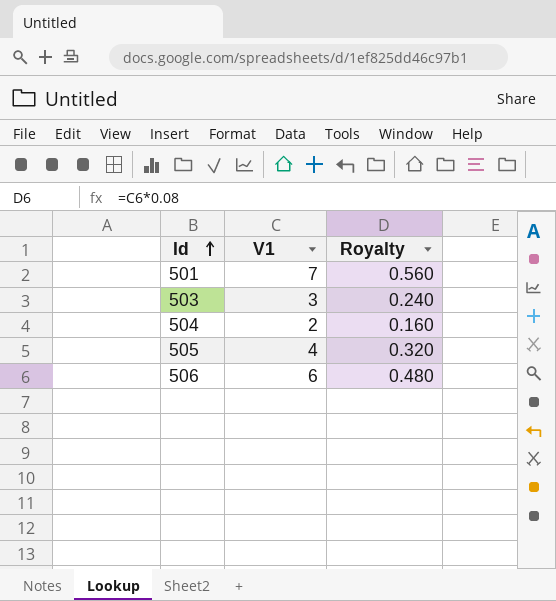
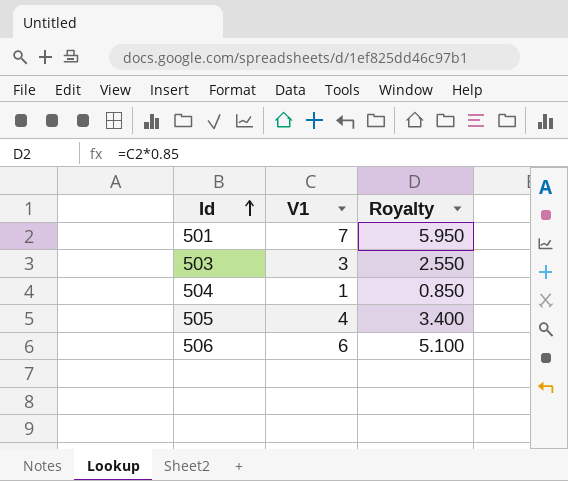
column Royalty | formula: [V1] * 0.08 -> [V1] * 0.85
504 | V1: 2 -> 1

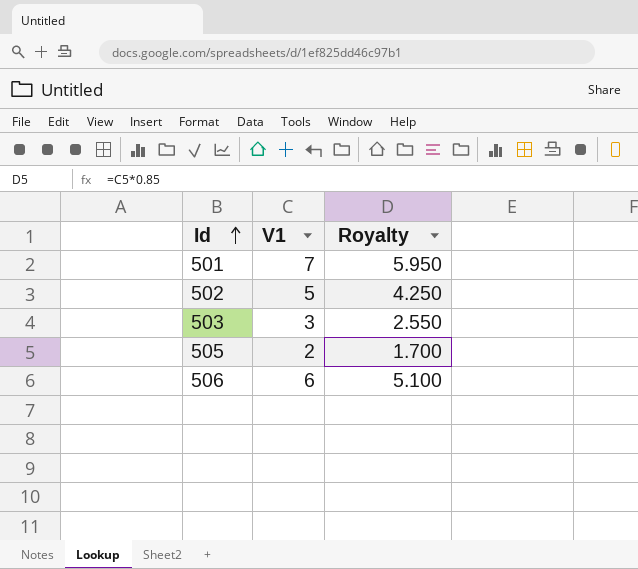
row 504: 1 | 0.850 -> none
row 502: none -> 5 | 4.250
505 | V1: 4 -> 2
505 | Royalty: 3.400 -> 1.700

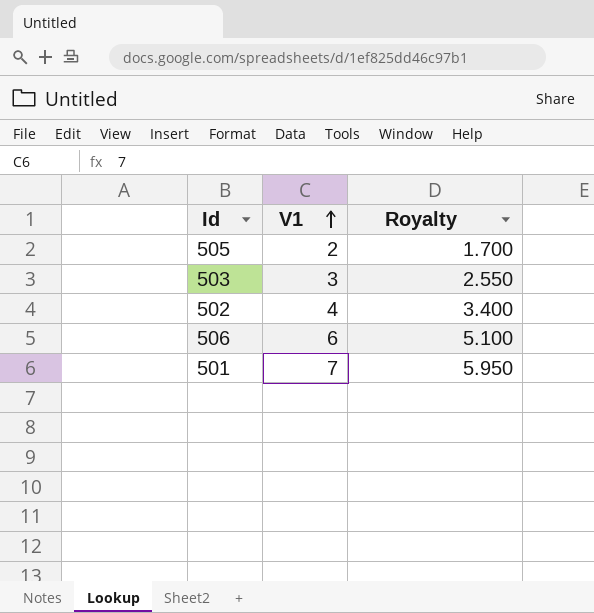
row order: Id ascending -> V1 ascending
502 | V1: 5 -> 4
502 | Royalty: 4.250 -> 3.400

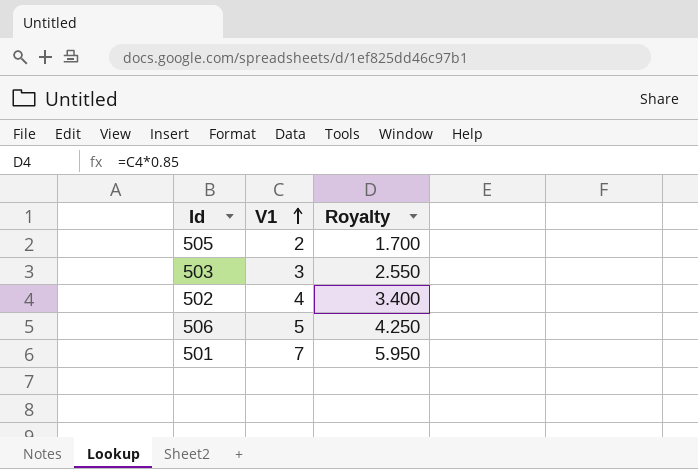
506 | V1: 6 -> 5
506 | Royalty: 5.100 -> 4.250

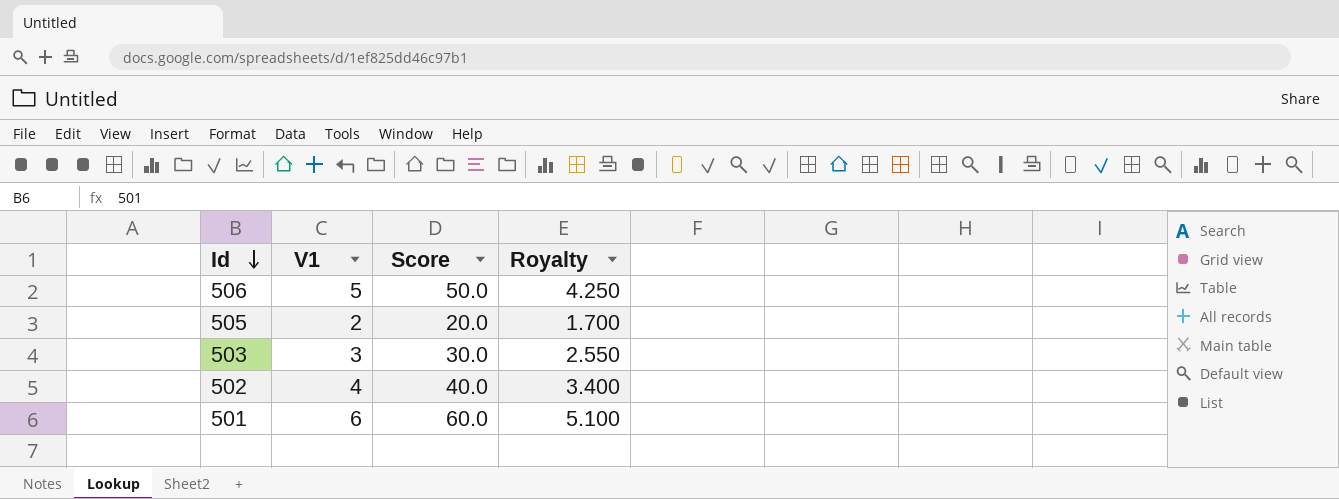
row order: V1 ascending -> Id descending
column Score | formula: none -> [V1] * 10
501 | V1: 7 -> 6
501 | Royalty: 5.950 -> 5.100

